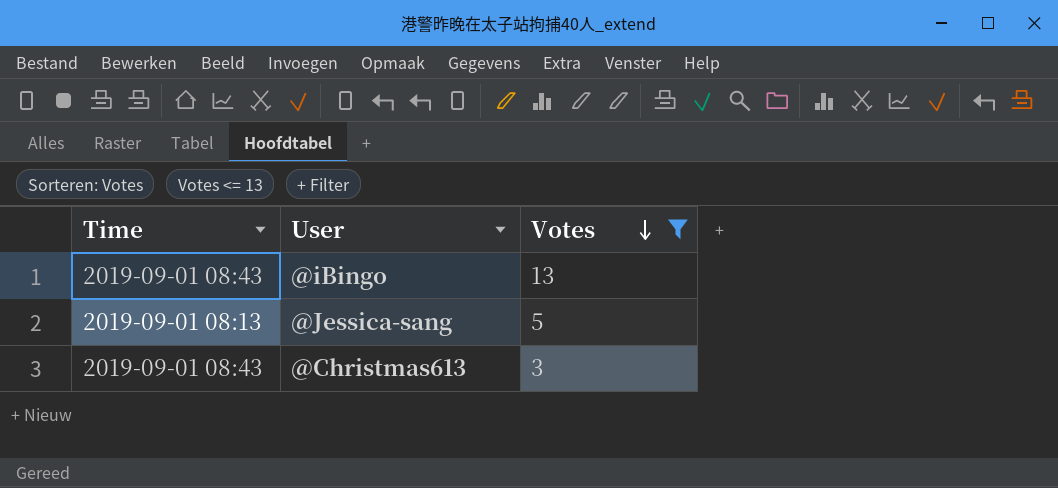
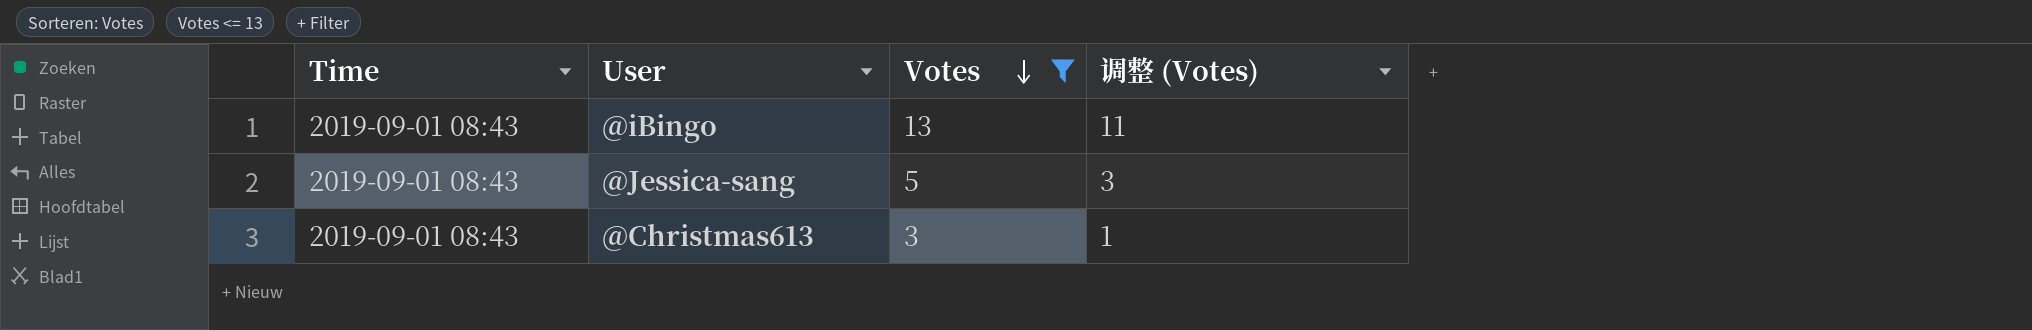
column 调整 (Votes) | formula: none -> [Votes] - 2
@Jessica-sang | Time: 2019-09-01 08:13 -> 2019-09-01 08:43

